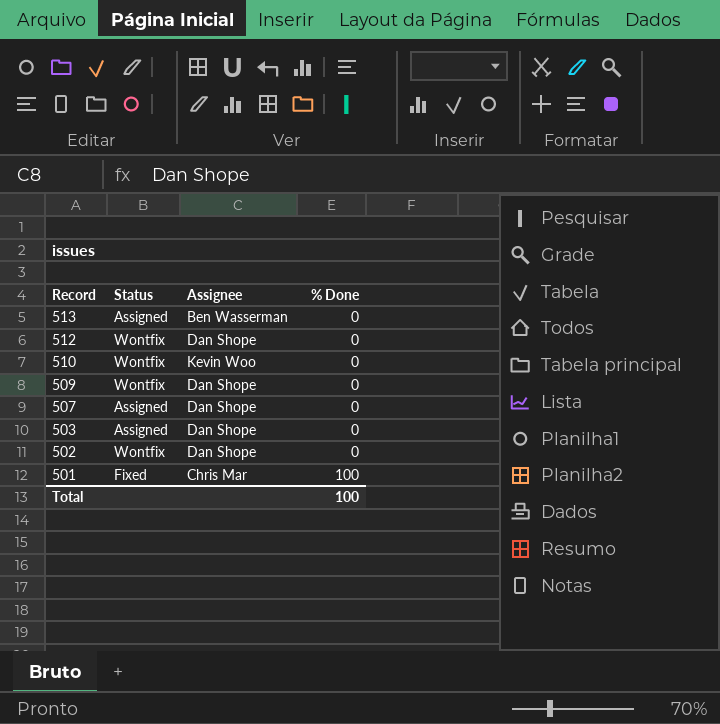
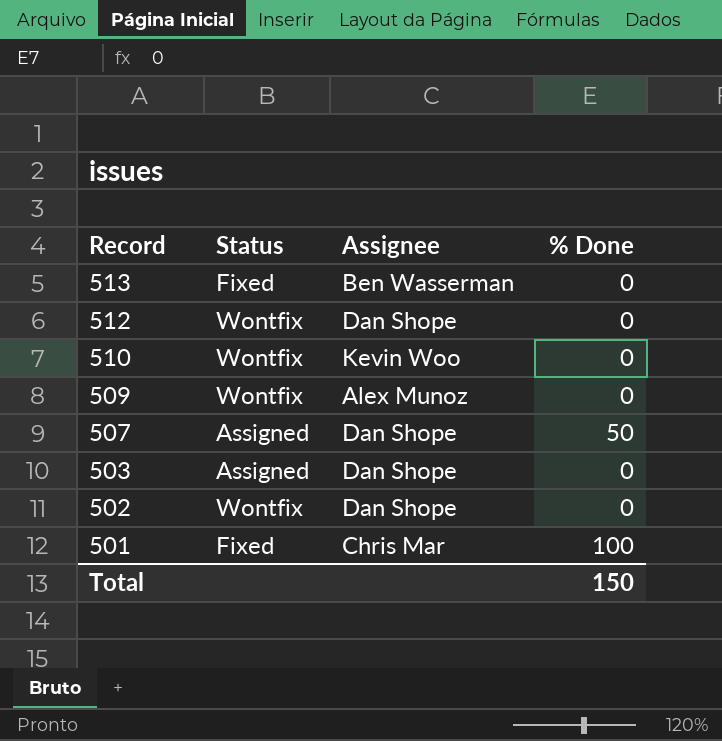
513 | Status: Assigned -> Fixed
509 | Assignee: Dan Shope -> Alex Munoz
507 | % Done: 0 -> 50
Total | % Done: 100 -> 150

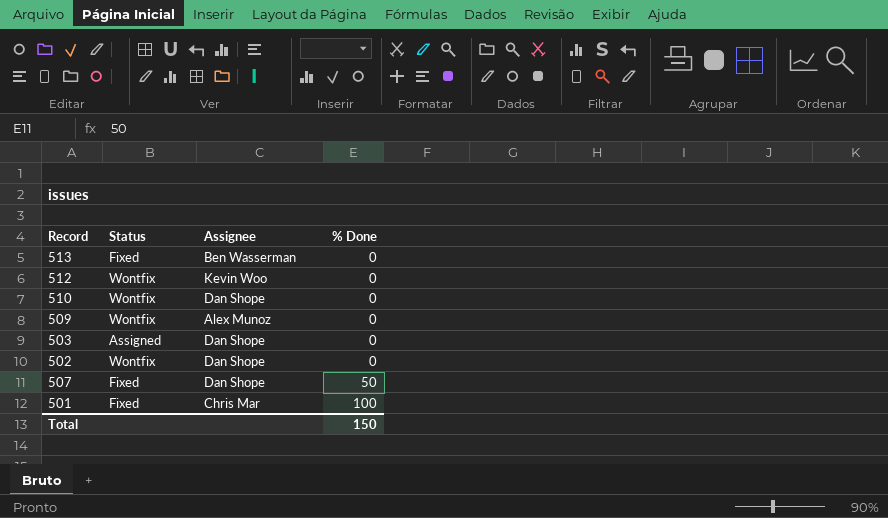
row order: Record descending -> % Done ascending
512 | Assignee: Dan Shope -> Kevin Woo
510 | Assignee: Kevin Woo -> Dan Shope
507 | Status: Assigned -> Fixed

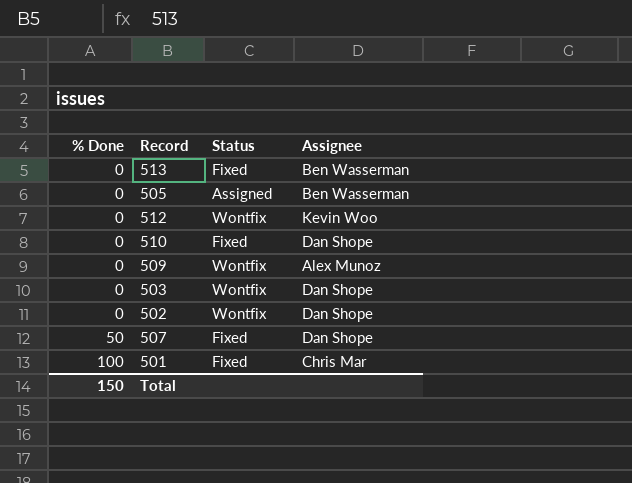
column % Done | position: 4 -> 1
row 505: none -> 0 | Assigned | Ben Wasserman
510 | Status: Wontfix -> Fixed
503 | Status: Assigned -> Wontfix

